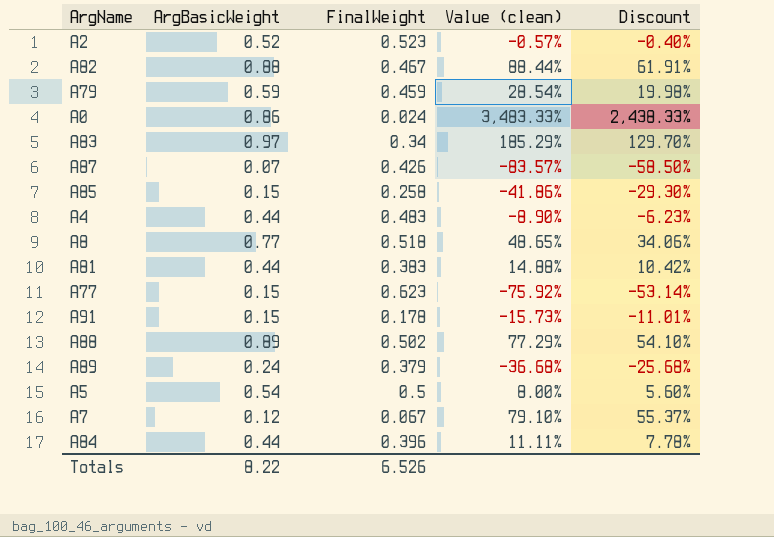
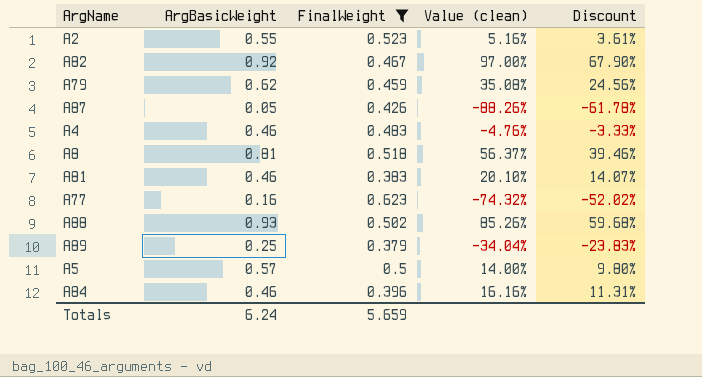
filter: none -> FinalWeight >= 0.379
A2 | ArgBasicWeight: 0.52 -> 0.55
A2 | Value (clean): -0.57% -> 5.16%
A2 | Discount: -0.40% -> 3.61%
A82 | ArgBasicWeight: 0.88 -> 0.92
A82 | Value (clean): 88.44% -> 97.00%
A82 | Discount: 61.91% -> 67.90%
A79 | ArgBasicWeight: 0.59 -> 0.62
A79 | Value (clean): 28.54% -> 35.08%
A79 | Discount: 19.98% -> 24.56%
A87 | ArgBasicWeight: 0.07 -> 0.05
A87 | Value (clean): -83.57% -> -88.26%
A87 | Discount: -58.50% -> -61.78%
A4 | ArgBasicWeight: 0.44 -> 0.46
A4 | Value (clean): -8.90% -> -4.76%
A4 | Discount: -6.23% -> -3.33%
A8 | ArgBasicWeight: 0.77 -> 0.81
A8 | Value (clean): 48.65% -> 56.37%
A8 | Discount: 34.06% -> 39.46%
A81 | ArgBasicWeight: 0.44 -> 0.46
A81 | Value (clean): 14.88% -> 20.10%
A81 | Discount: 10.42% -> 14.07%
A77 | ArgBasicWeight: 0.15 -> 0.16
A77 | Value (clean): -75.92% -> -74.32%
A77 | Discount: -53.14% -> -52.02%
A88 | ArgBasicWeight: 0.89 -> 0.93
A88 | Value (clean): 77.29% -> 85.26%
A88 | Discount: 54.10% -> 59.68%
A89 | ArgBasicWeight: 0.24 -> 0.25
A89 | Value (clean): -36.68% -> -34.04%
A89 | Discount: -25.68% -> -23.83%
A5 | ArgBasicWeight: 0.54 -> 0.57
A5 | Value (clean): 8.00% -> 14.00%
A5 | Discount: 5.60% -> 9.80%
A84 | ArgBasicWeight: 0.44 -> 0.46
A84 | Value (clean): 11.11% -> 16.16%
A84 | Discount: 7.78% -> 11.31%
Totals | ArgBasicWeight: 8.22 -> 6.24
Totals | FinalWeight: 6.526 -> 5.659

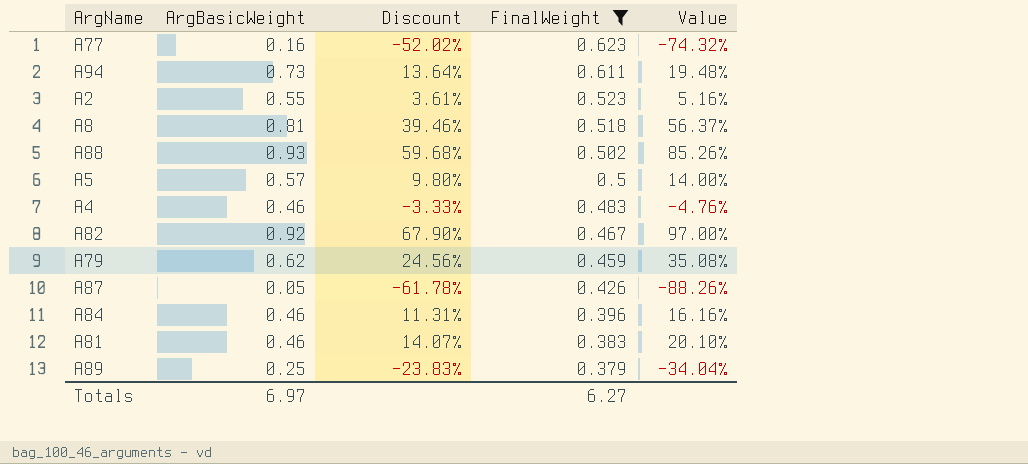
row order: none -> FinalWeight descending
column Discount | position: 5 -> 3
column name: Value (clean) -> Value
row A94: none -> 0.73 | 13.64% | 0.611 | 19.48%
Totals | ArgBasicWeight: 6.24 -> 6.97
Totals | FinalWeight: 5.659 -> 6.27

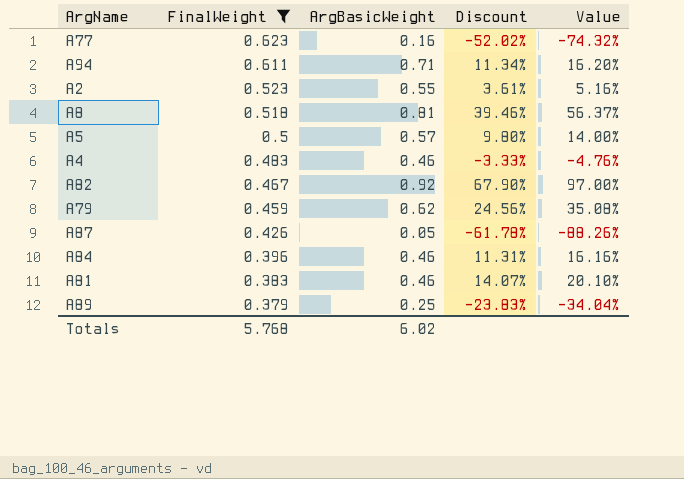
column FinalWeight | position: 4 -> 2
row A88: 0.93 | 59.68% | 0.502 | 85.26% -> none
A94 | ArgBasicWeight: 0.73 -> 0.71
A94 | Discount: 13.64% -> 11.34%
A94 | Value: 19.48% -> 16.20%
Totals | FinalWeight: 6.27 -> 5.768
Totals | ArgBasicWeight: 6.97 -> 6.02

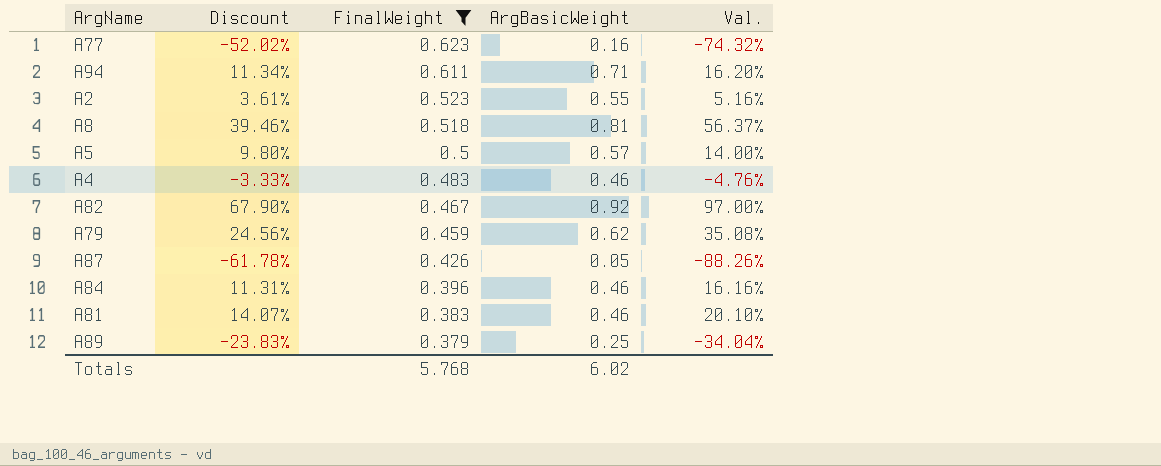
column Discount | position: 4 -> 2
column name: Value -> Val.

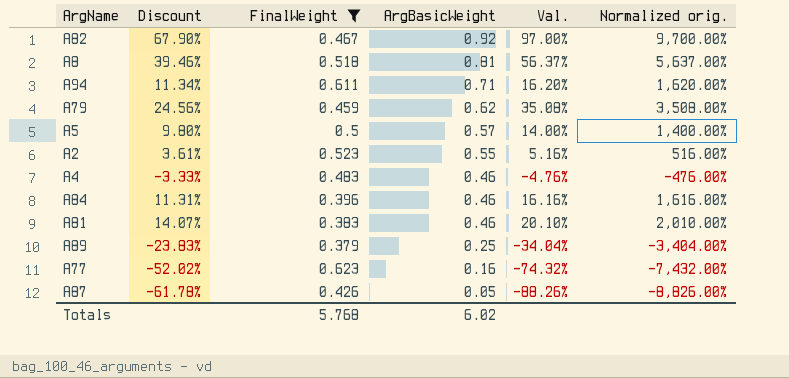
row order: FinalWeight descending -> ArgBasicWeight descending
column Normalized orig. | formula: none -> [Val.] * 100

